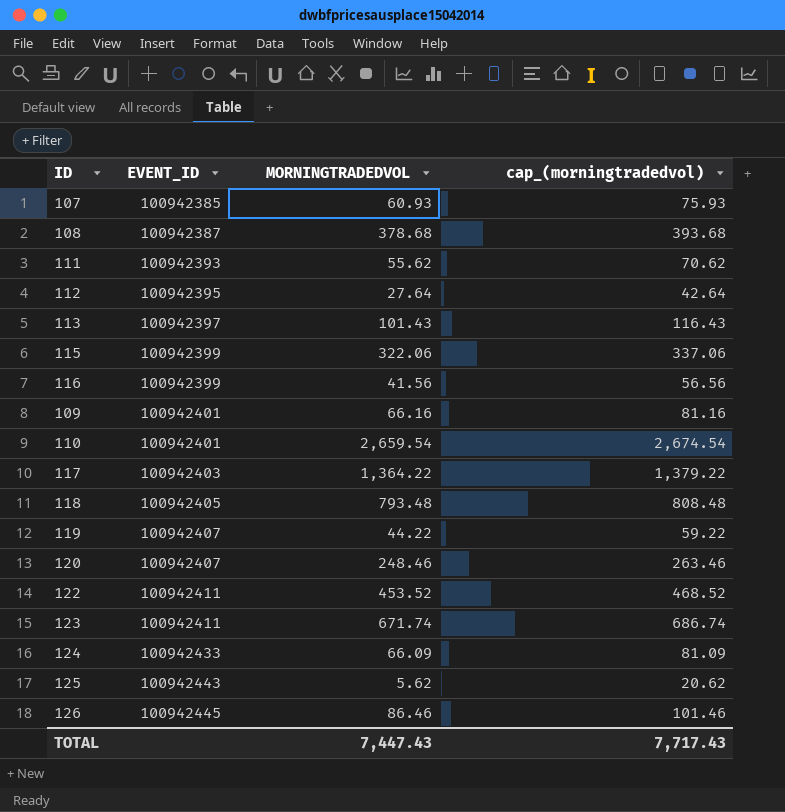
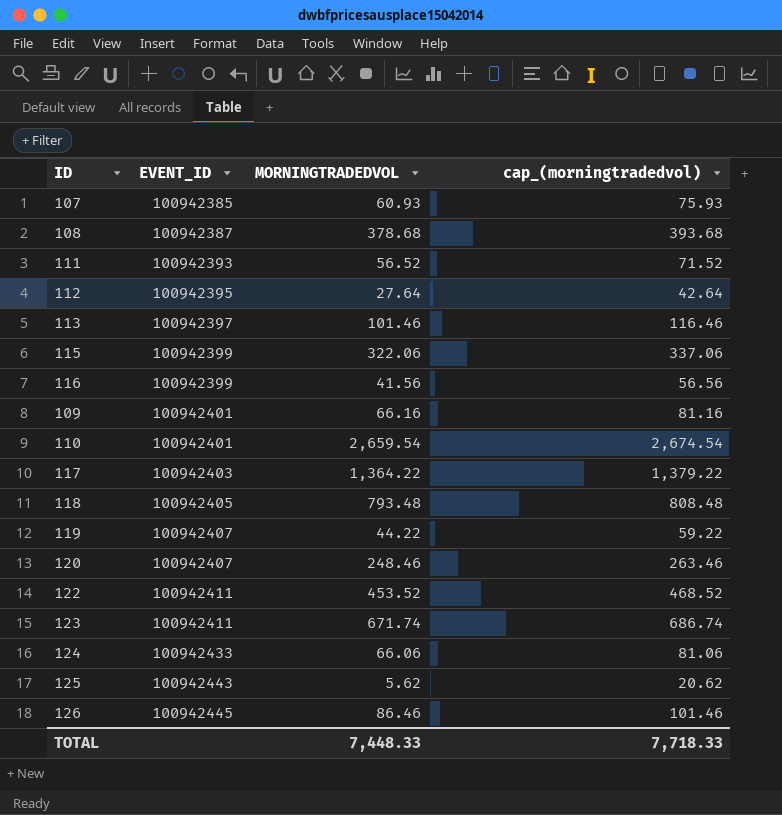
111 | MORNINGTRADEDVOL: 55.62 -> 56.52
111 | cap_(morningtradedvol): 70.62 -> 71.52
113 | MORNINGTRADEDVOL: 101.43 -> 101.46
113 | cap_(morningtradedvol): 116.43 -> 116.46
124 | MORNINGTRADEDVOL: 66.09 -> 66.06
124 | cap_(morningtradedvol): 81.09 -> 81.06
TOTAL | MORNINGTRADEDVOL: 7,447.43 -> 7,448.33
TOTAL | cap_(morningtradedvol): 7,717.43 -> 7,718.33

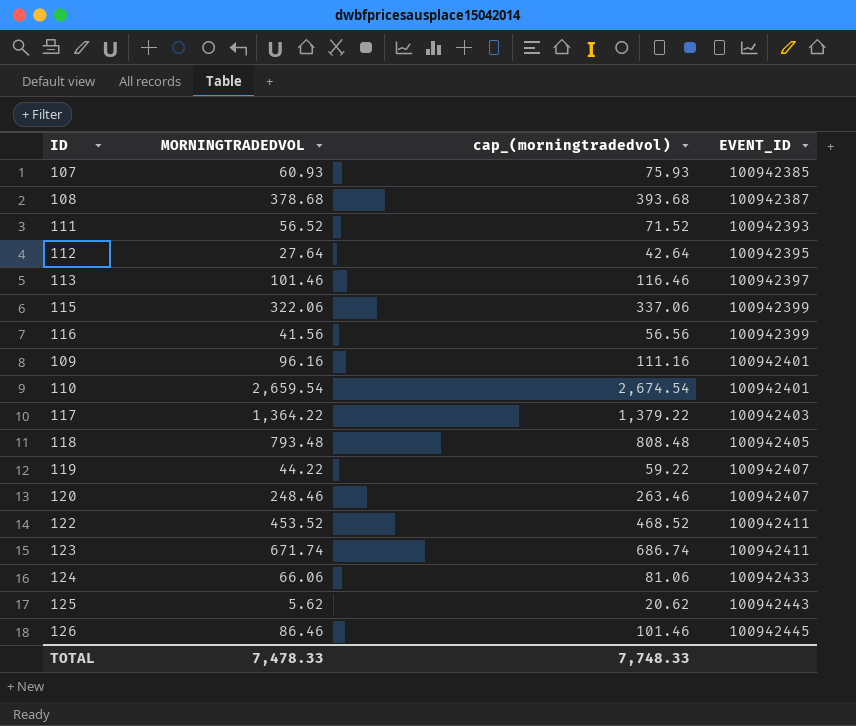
column EVENT_ID | position: 2 -> 4
109 | MORNINGTRADEDVOL: 66.16 -> 96.16
109 | cap_(morningtradedvol): 81.16 -> 111.16
TOTAL | MORNINGTRADEDVOL: 7,448.33 -> 7,478.33
TOTAL | cap_(morningtradedvol): 7,718.33 -> 7,748.33

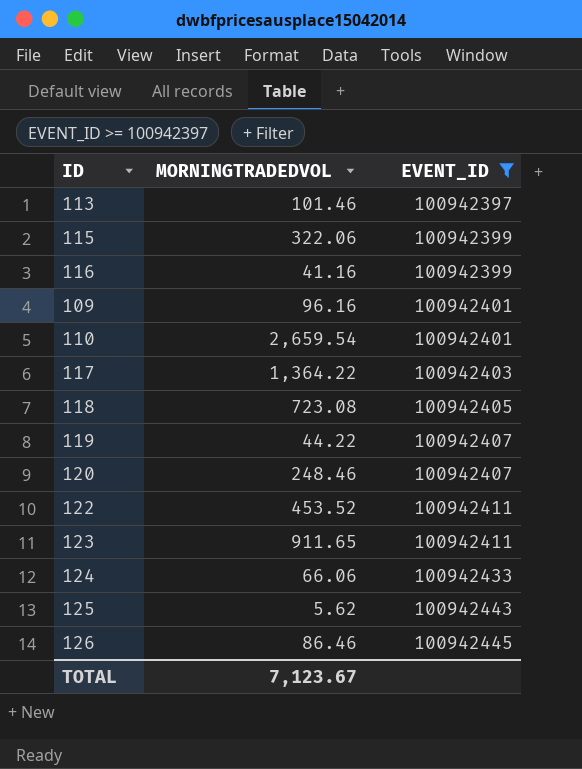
filter: none -> EVENT_ID >= 100942397
column cap_(morningtradedvol) | formula: [MORNINGTRADEDVOL] + 15 -> none
116 | MORNINGTRADEDVOL: 41.56 -> 41.16
118 | MORNINGTRADEDVOL: 793.48 -> 723.08
123 | MORNINGTRADEDVOL: 671.74 -> 911.65
TOTAL | MORNINGTRADEDVOL: 7,478.33 -> 7,123.67

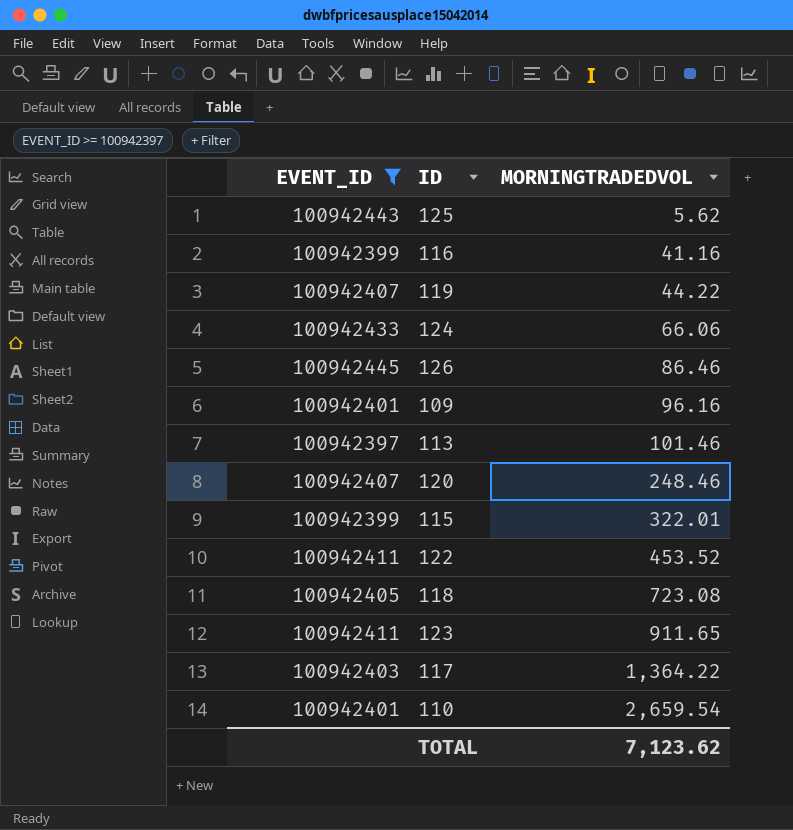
row order: EVENT_ID ascending -> MORNINGTRADEDVOL ascending
column EVENT_ID | position: 3 -> 1
115 | MORNINGTRADEDVOL: 322.06 -> 322.01
TOTAL | MORNINGTRADEDVOL: 7,123.67 -> 7,123.62

